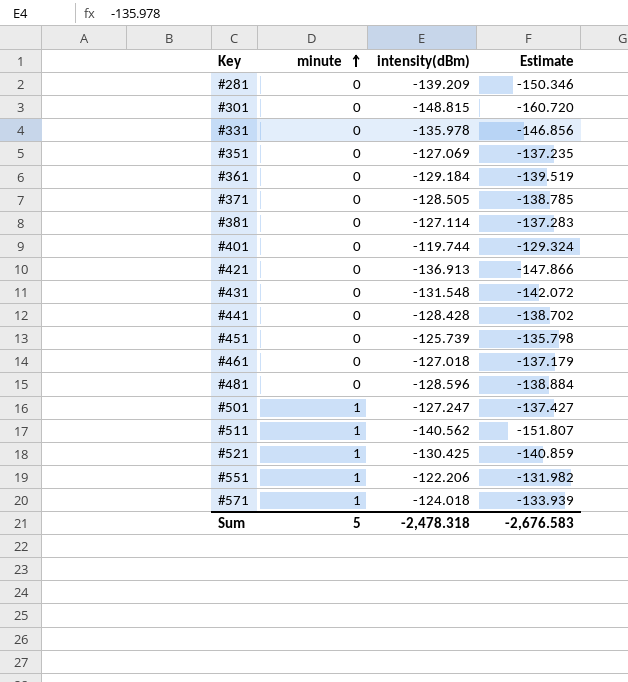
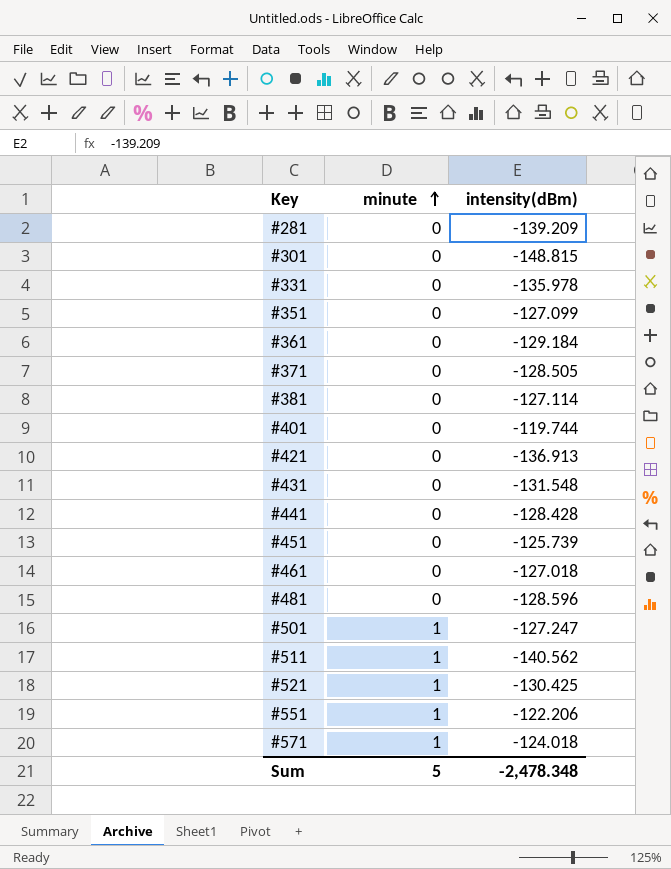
column Estimate | formula: [intensity(dBm)] * 1.08 -> none
#351 | intensity(dBm): -127.069 -> -127.099
Sum | intensity(dBm): -2,478.318 -> -2,478.348

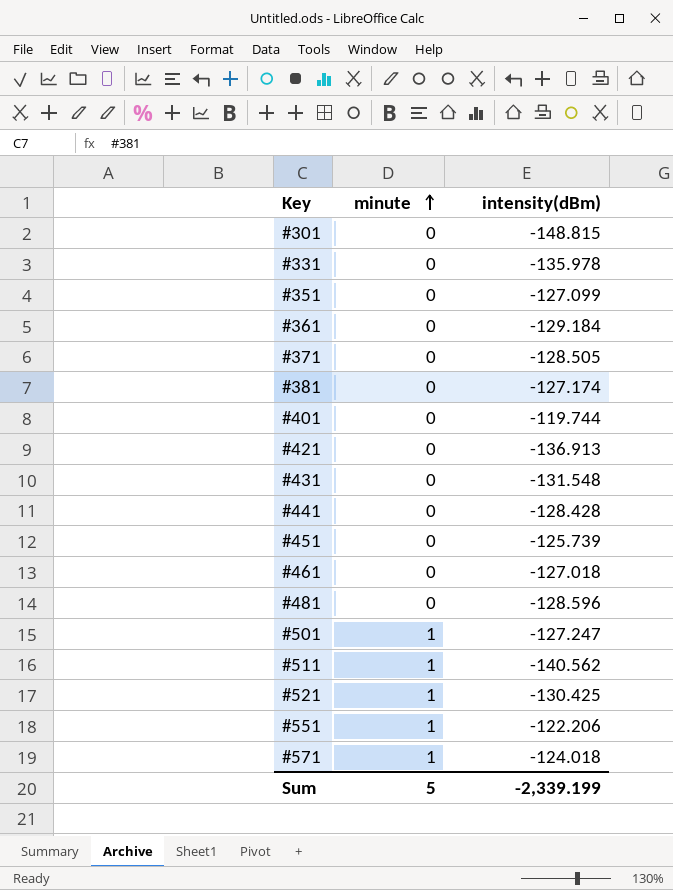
row #281: 0 | -139.209 -> none
#381 | intensity(dBm): -127.114 -> -127.174
Sum | intensity(dBm): -2,478.348 -> -2,339.199

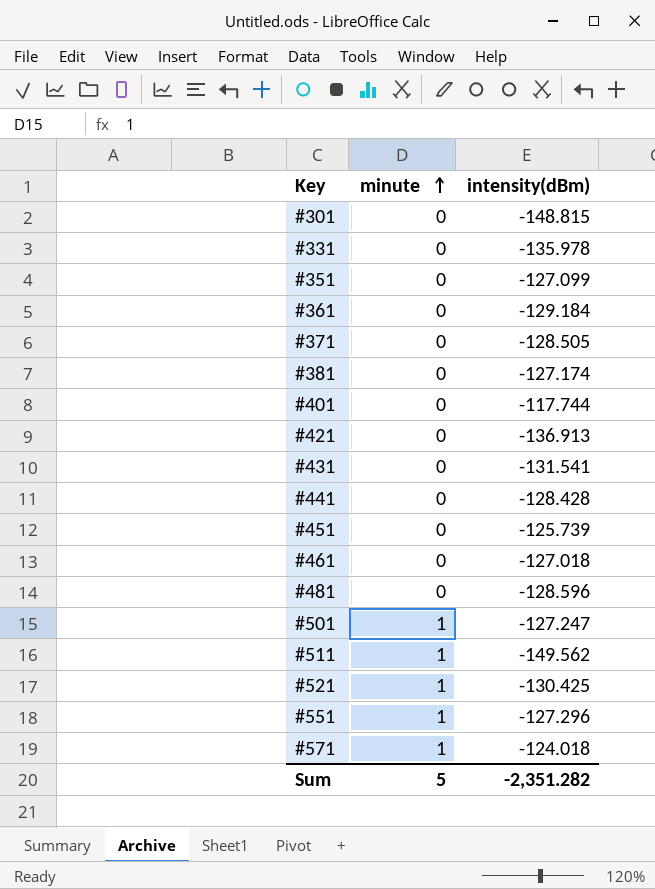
#401 | intensity(dBm): -119.744 -> -117.744
#431 | intensity(dBm): -131.548 -> -131.541
#511 | intensity(dBm): -140.562 -> -149.562
#551 | intensity(dBm): -122.206 -> -127.296
Sum | intensity(dBm): -2,339.199 -> -2,351.282

